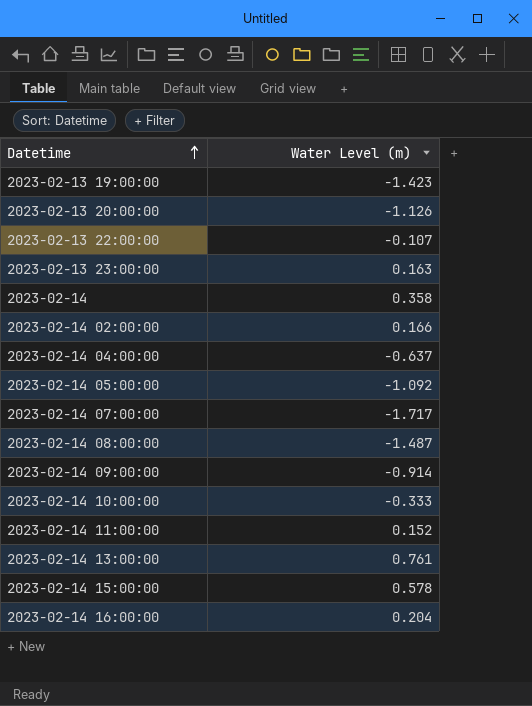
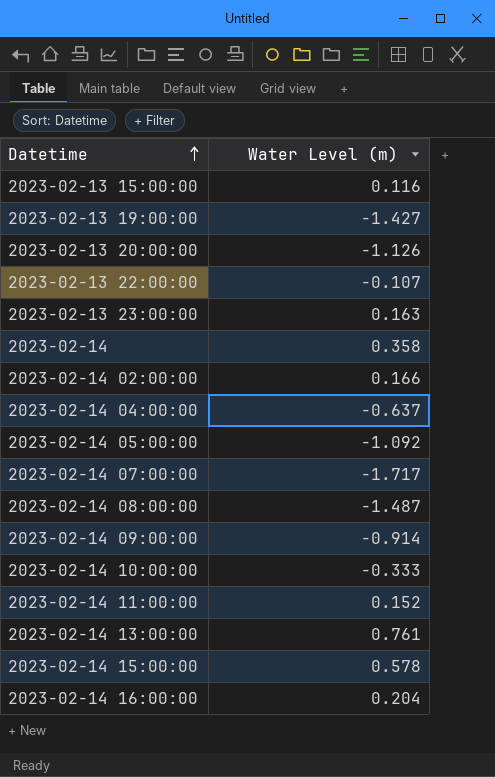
row 2023-02-13 15:00:00: none -> 0.116
2023-02-13 19:00:00 | Water Level (m): -1.423 -> -1.427

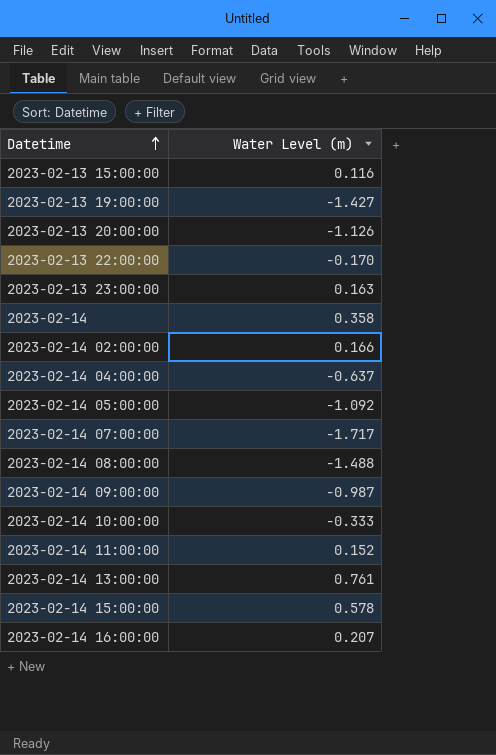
2023-02-13 22:00:00 | Water Level (m): -0.107 -> -0.170
2023-02-14 08:00:00 | Water Level (m): -1.487 -> -1.488
2023-02-14 09:00:00 | Water Level (m): -0.914 -> -0.987
2023-02-14 16:00:00 | Water Level (m): 0.204 -> 0.207

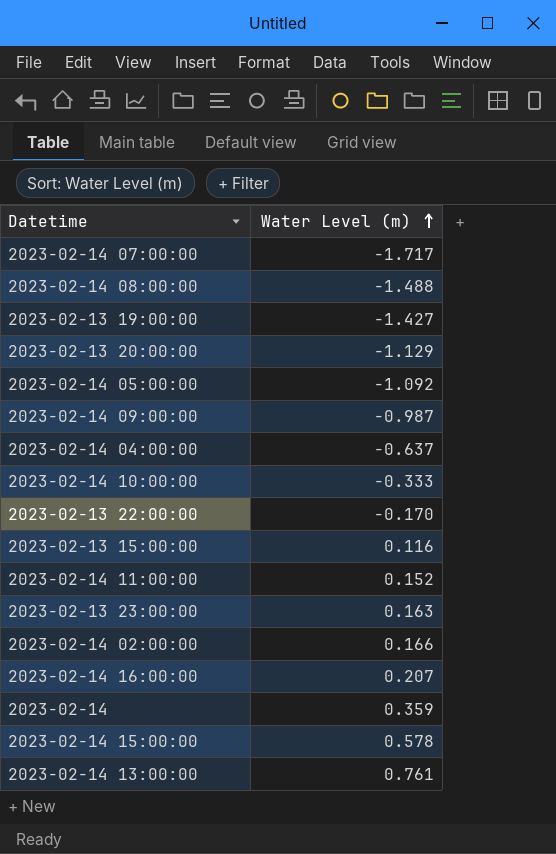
row order: Datetime ascending -> Water Level (m) ascending
2023-02-13 20:00:00 | Water Level (m): -1.126 -> -1.129
2023-02-14 | Water Level (m): 0.358 -> 0.359

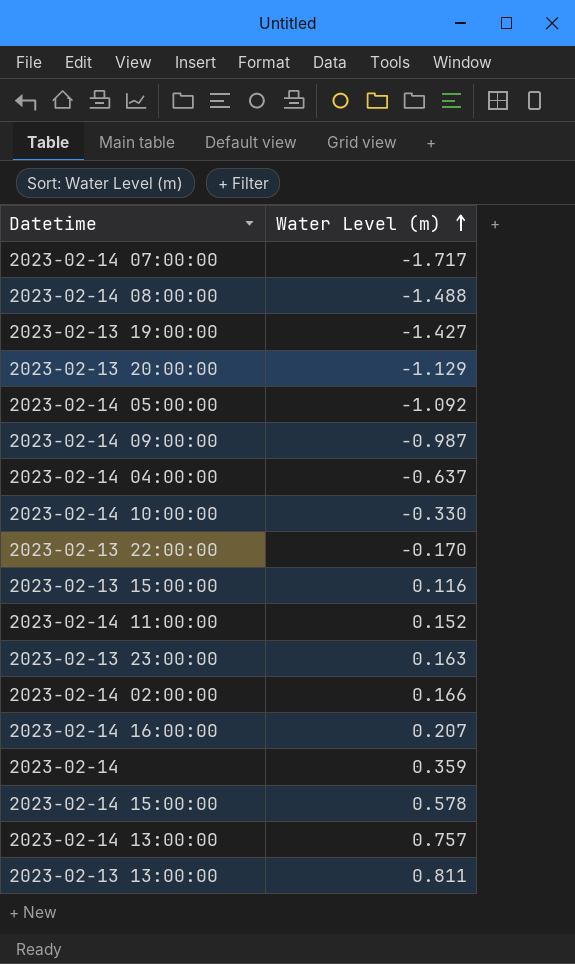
2023-02-14 10:00:00 | Water Level (m): -0.333 -> -0.330
2023-02-14 13:00:00 | Water Level (m): 0.761 -> 0.757
row 2023-02-13 13:00:00: none -> 0.811

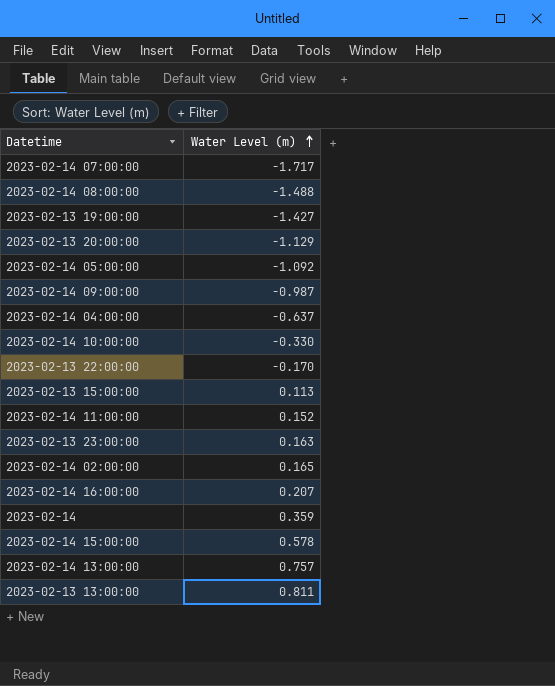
2023-02-13 15:00:00 | Water Level (m): 0.116 -> 0.113
2023-02-14 02:00:00 | Water Level (m): 0.166 -> 0.165

